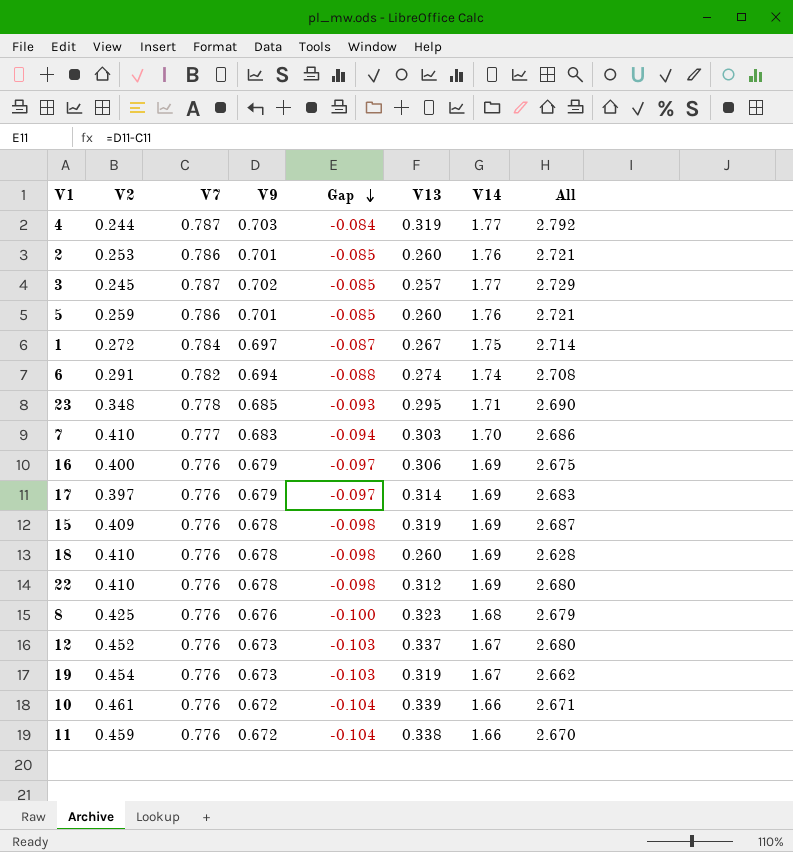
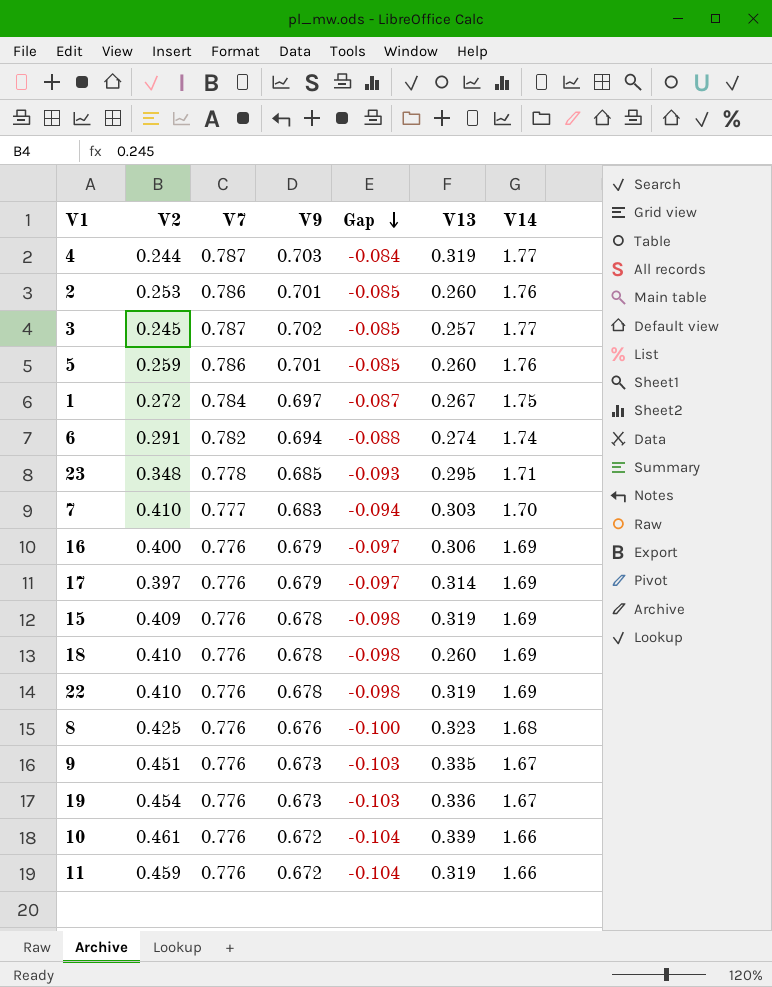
column All | formula: [V9] + [V13] + [V14] -> none
row 12: 0.452 | 0.776 | 0.673 | -0.103 | 0.337 | 1.67 | 2.680 -> none
22 | V13: 0.312 -> 0.319
row 9: none -> 0.451 | 0.776 | 0.673 | -0.103 | 0.335 | 1.67
19 | V13: 0.319 -> 0.336
11 | V13: 0.338 -> 0.319

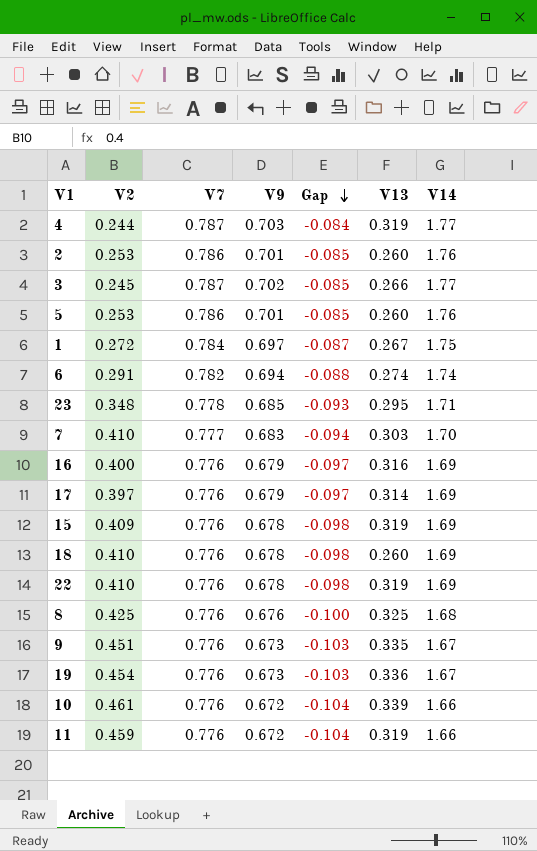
3 | V13: 0.257 -> 0.266
5 | V2: 0.259 -> 0.253
16 | V13: 0.306 -> 0.316
8 | V13: 0.323 -> 0.325

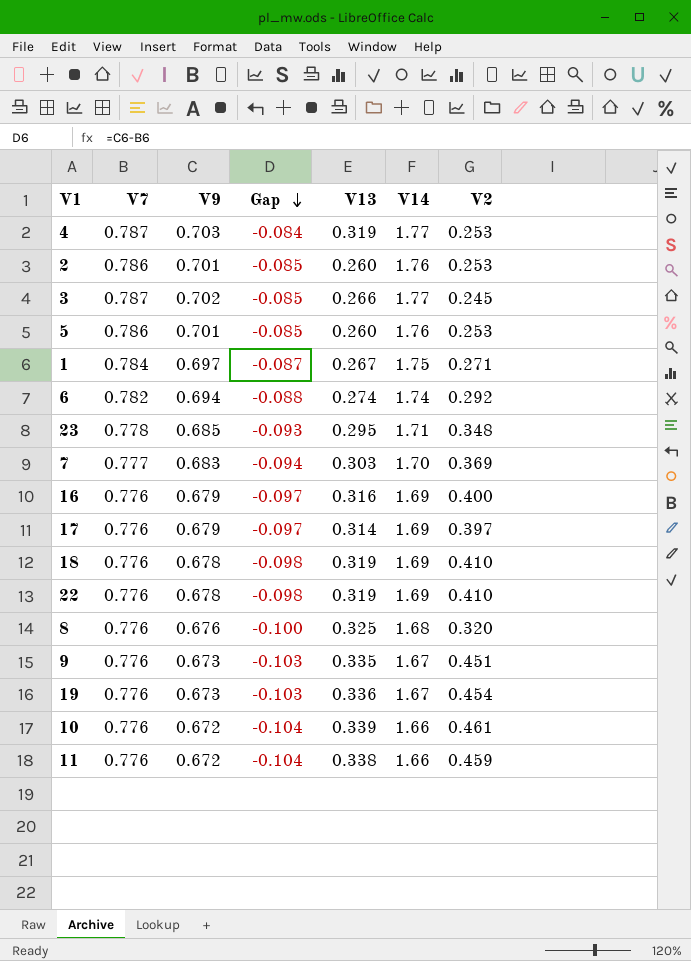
column V2 | position: 2 -> 7
row 15: 0.409 | 0.776 | 0.678 | -0.098 | 0.319 | 1.69 -> none
4 | V2: 0.244 -> 0.253
1 | V2: 0.272 -> 0.271
6 | V2: 0.291 -> 0.292
7 | V2: 0.410 -> 0.369
18 | V13: 0.260 -> 0.319
8 | V2: 0.425 -> 0.320
11 | V13: 0.319 -> 0.338

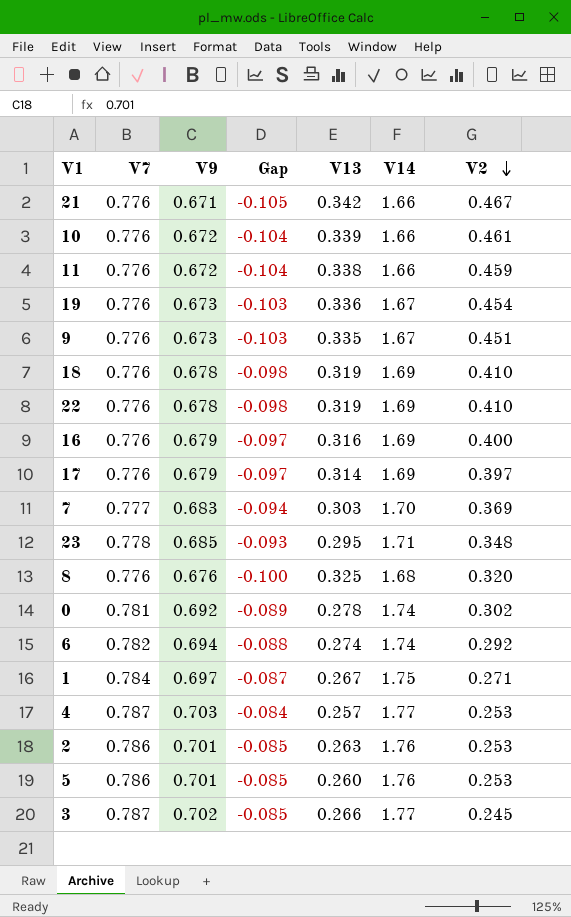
row order: Gap descending -> V2 descending
row 21: none -> 0.776 | 0.671 | -0.105 | 0.342 | 1.66 | 0.467
row 0: none -> 0.781 | 0.692 | -0.089 | 0.278 | 1.74 | 0.302
4 | V13: 0.319 -> 0.257
2 | V13: 0.260 -> 0.263

